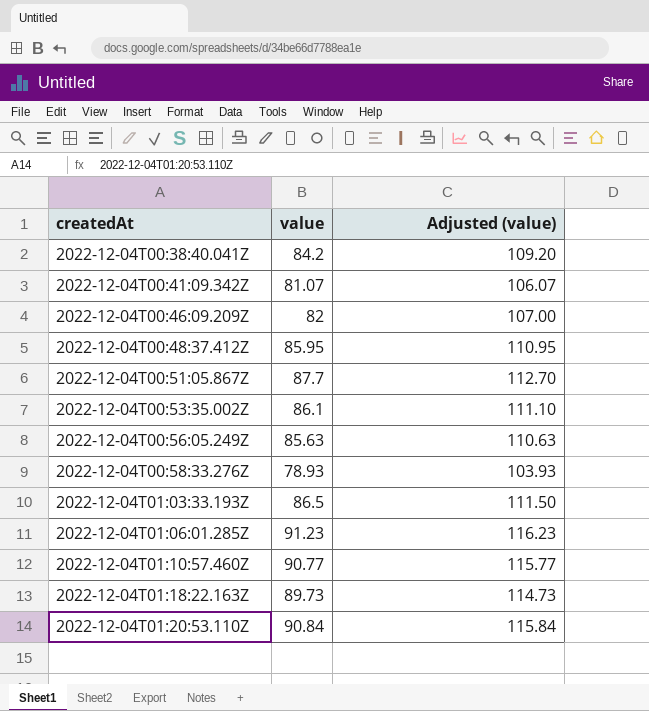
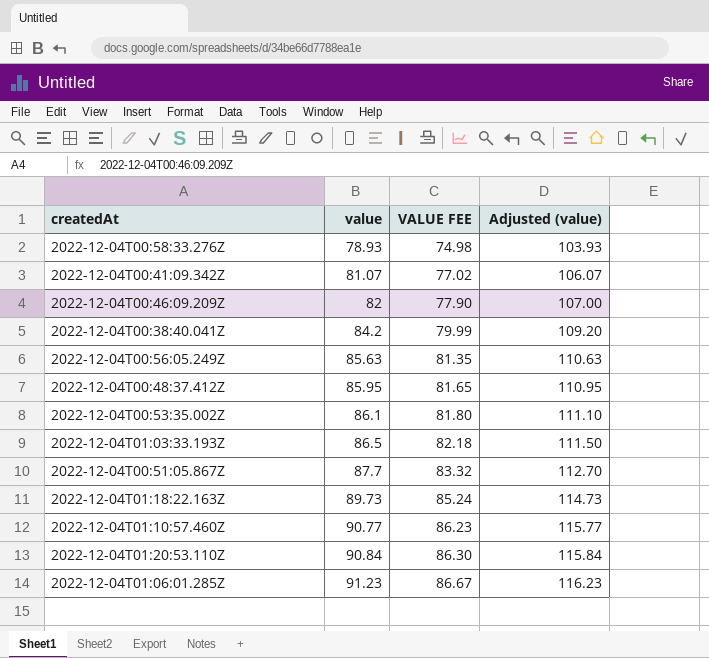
row order: createdAt ascending -> value ascending
column VALUE FEE | formula: none -> [value] * 0.95

